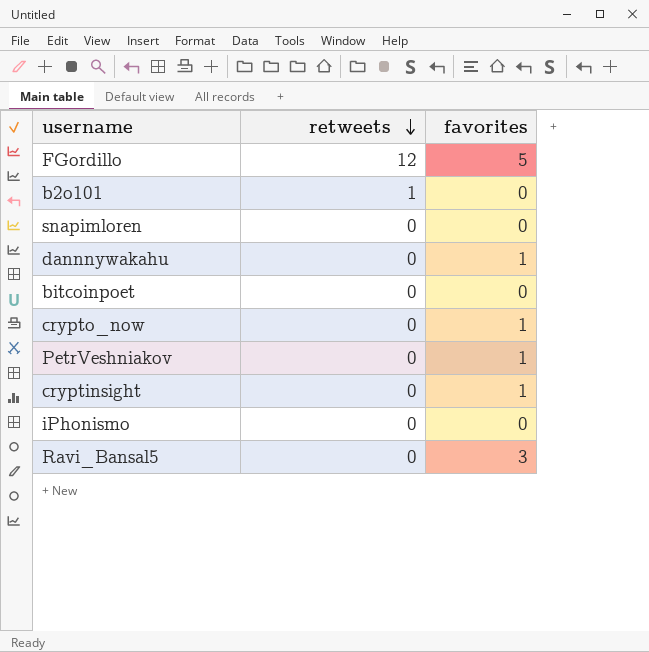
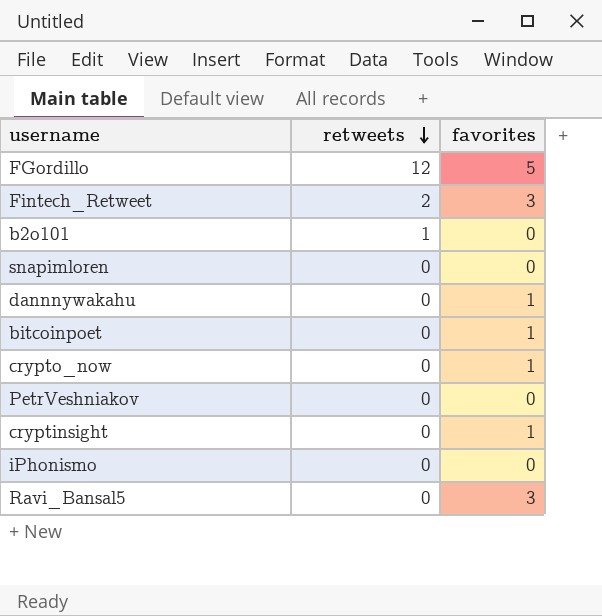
row Fintech_Retweet: none -> 2 | 3
bitcoinpoet | favorites: 0 -> 1
PetrVeshniakov | favorites: 1 -> 0

